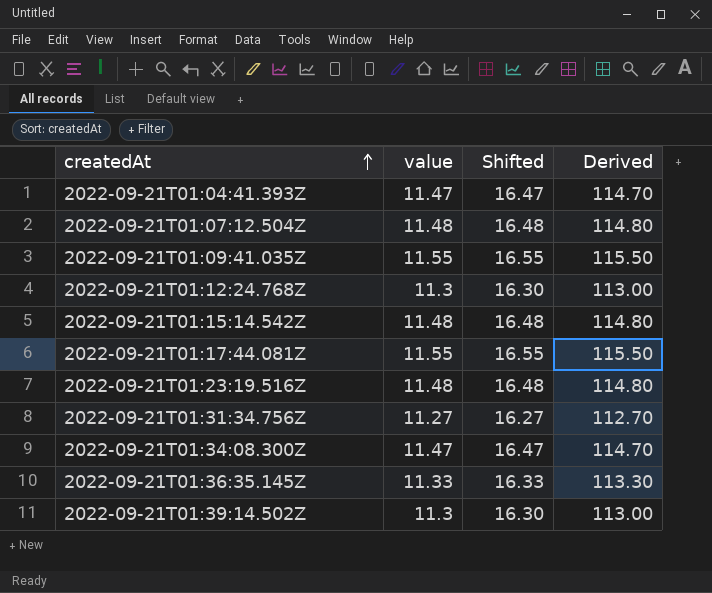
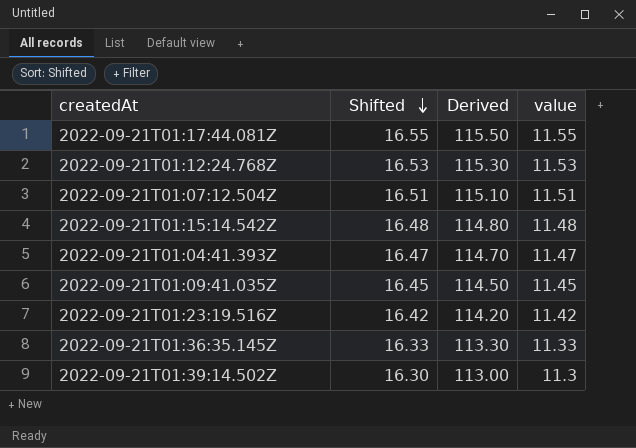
row order: createdAt ascending -> Shifted descending
column value | position: 2 -> 4
row 2022-09-21T01:31:34.756Z: 11.27 | 16.27 | 112.70 -> none
row 2022-09-21T01:34:08.300Z: 11.47 | 16.47 | 114.70 -> none
2022-09-21T01:12:24.768Z | Shifted: 16.30 -> 16.53
2022-09-21T01:12:24.768Z | Derived: 113.00 -> 115.30
2022-09-21T01:12:24.768Z | value: 11.3 -> 11.53
2022-09-21T01:07:12.504Z | Shifted: 16.48 -> 16.51
2022-09-21T01:07:12.504Z | Derived: 114.80 -> 115.10
2022-09-21T01:07:12.504Z | value: 11.48 -> 11.51
2022-09-21T01:09:41.035Z | Shifted: 16.55 -> 16.45
2022-09-21T01:09:41.035Z | Derived: 115.50 -> 114.50
2022-09-21T01:09:41.035Z | value: 11.55 -> 11.45
2022-09-21T01:23:19.516Z | Shifted: 16.48 -> 16.42
2022-09-21T01:23:19.516Z | Derived: 114.80 -> 114.20
2022-09-21T01:23:19.516Z | value: 11.48 -> 11.42

